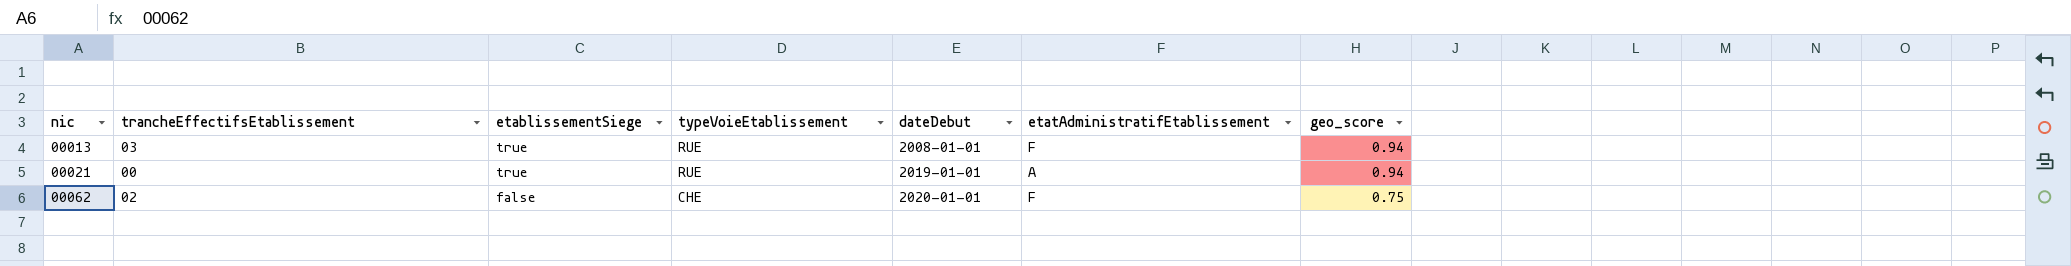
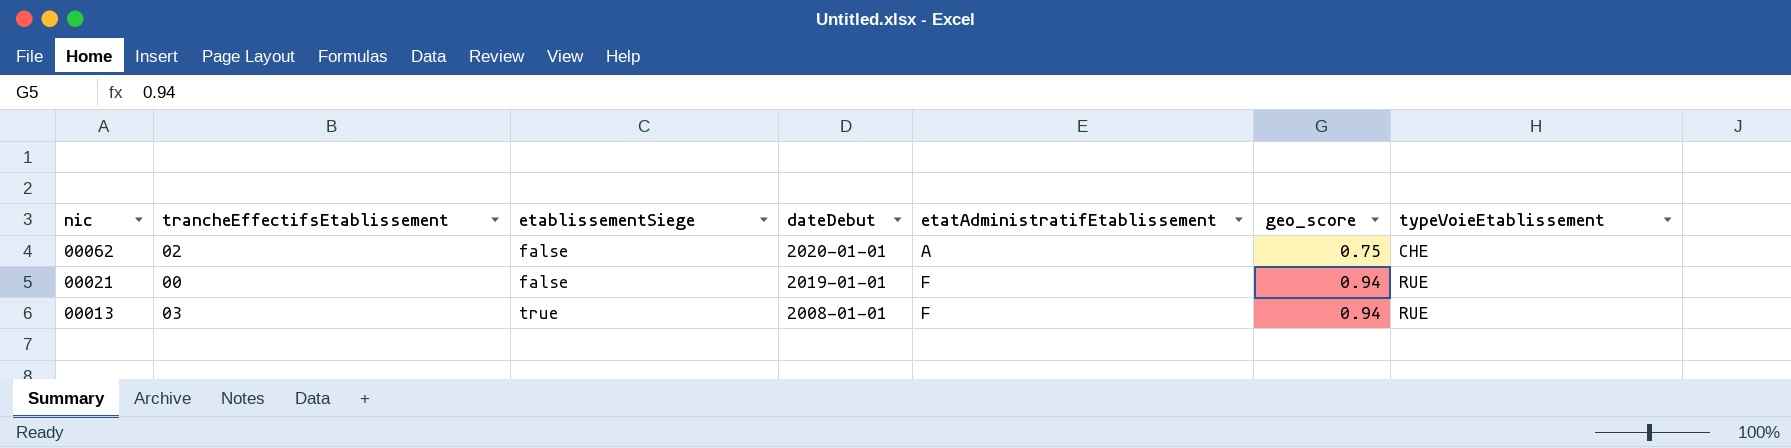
row order: nic ascending -> nic descending
column typeVoieEtablissement | position: 4 -> 7
00062 | etatAdministratifEtablissement: F -> A
00021 | etablissementSiege: true -> false
00021 | etatAdministratifEtablissement: A -> F

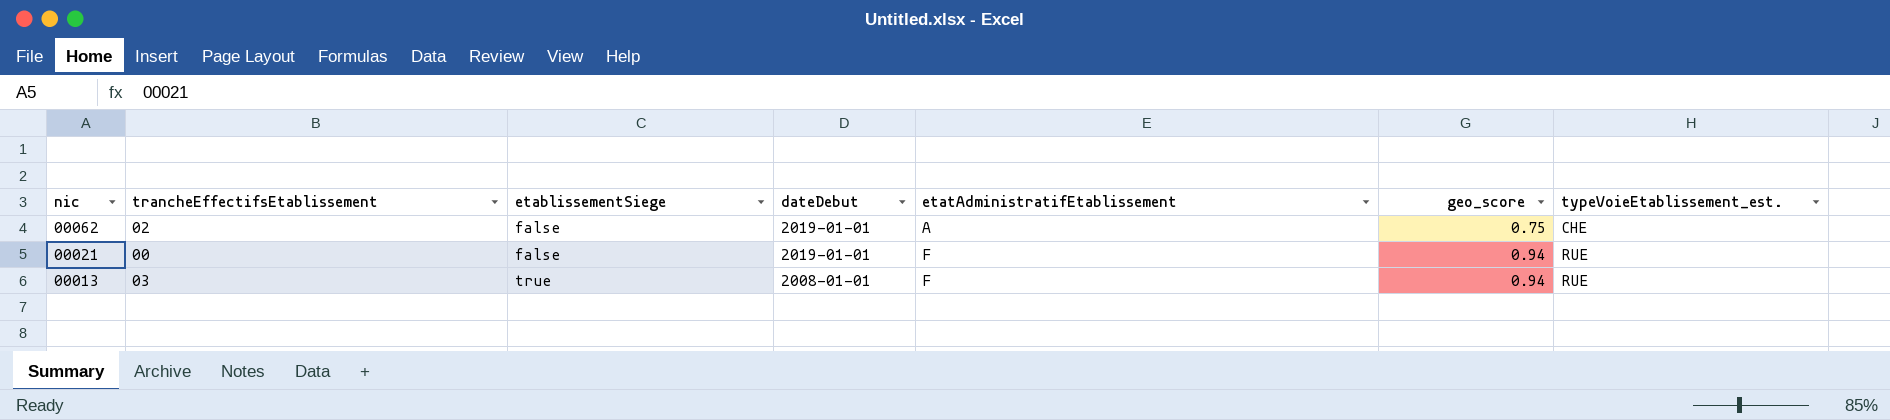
column name: typeVoieEtablissement -> typeVoieEtablissement_est.
00062 | dateDebut: 2020-01-01 -> 2019-01-01

